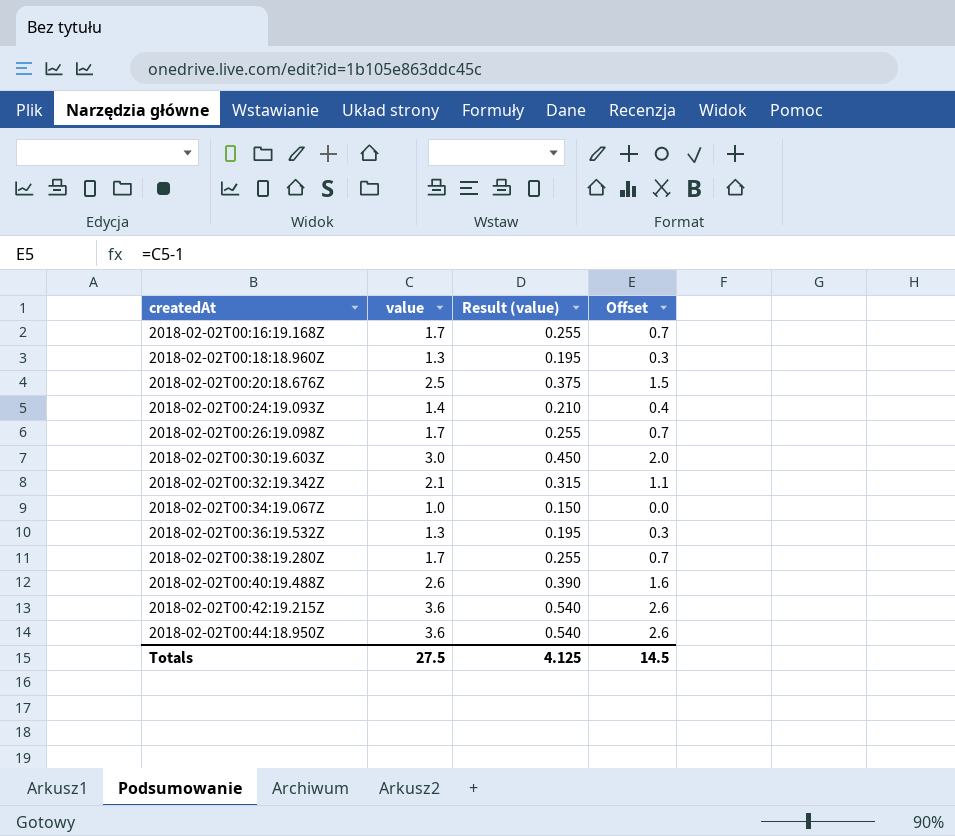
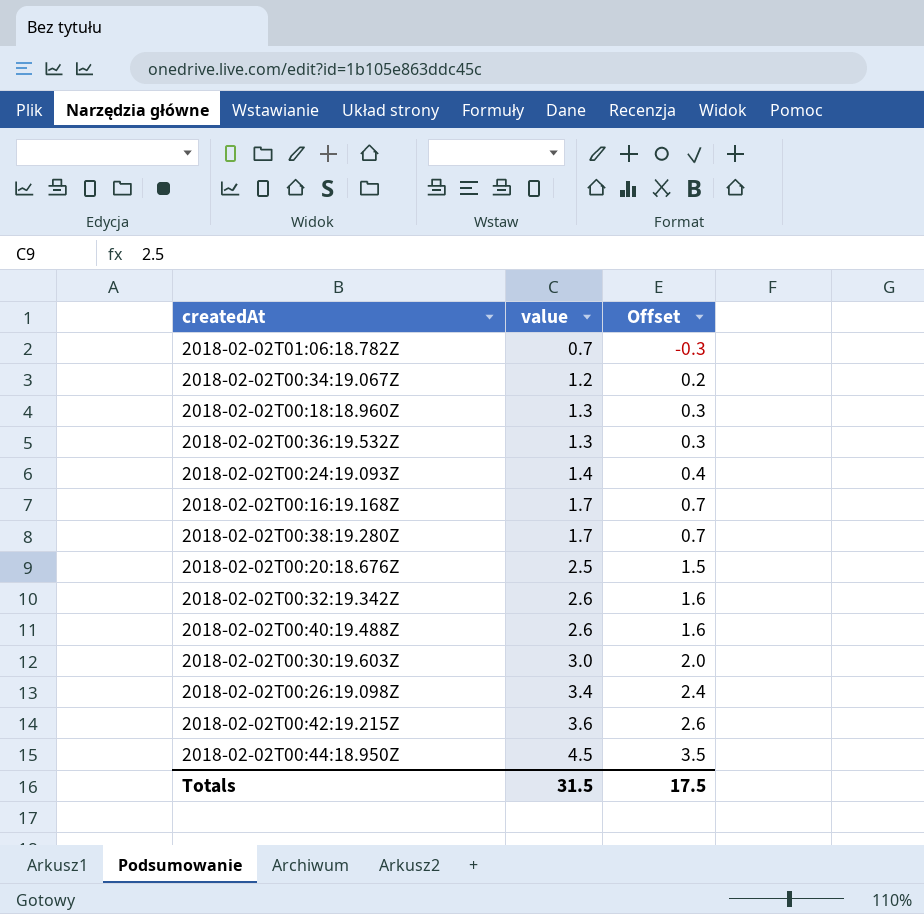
row order: createdAt ascending -> value ascending
column Result (value) | formula: [value] * 0.15 -> none
row 2018-02-02T01:06:18.782Z: none -> 0.7 | -0.3
2018-02-02T00:34:19.067Z | value: 1.0 -> 1.2
2018-02-02T00:34:19.067Z | Offset: 0.0 -> 0.2
2018-02-02T00:32:19.342Z | value: 2.1 -> 2.6
2018-02-02T00:32:19.342Z | Offset: 1.1 -> 1.6
2018-02-02T00:26:19.098Z | value: 1.7 -> 3.4
2018-02-02T00:26:19.098Z | Offset: 0.7 -> 2.4
2018-02-02T00:44:18.950Z | value: 3.6 -> 4.5
2018-02-02T00:44:18.950Z | Offset: 2.6 -> 3.5
Totals | value: 27.5 -> 31.5
Totals | Offset: 14.5 -> 17.5

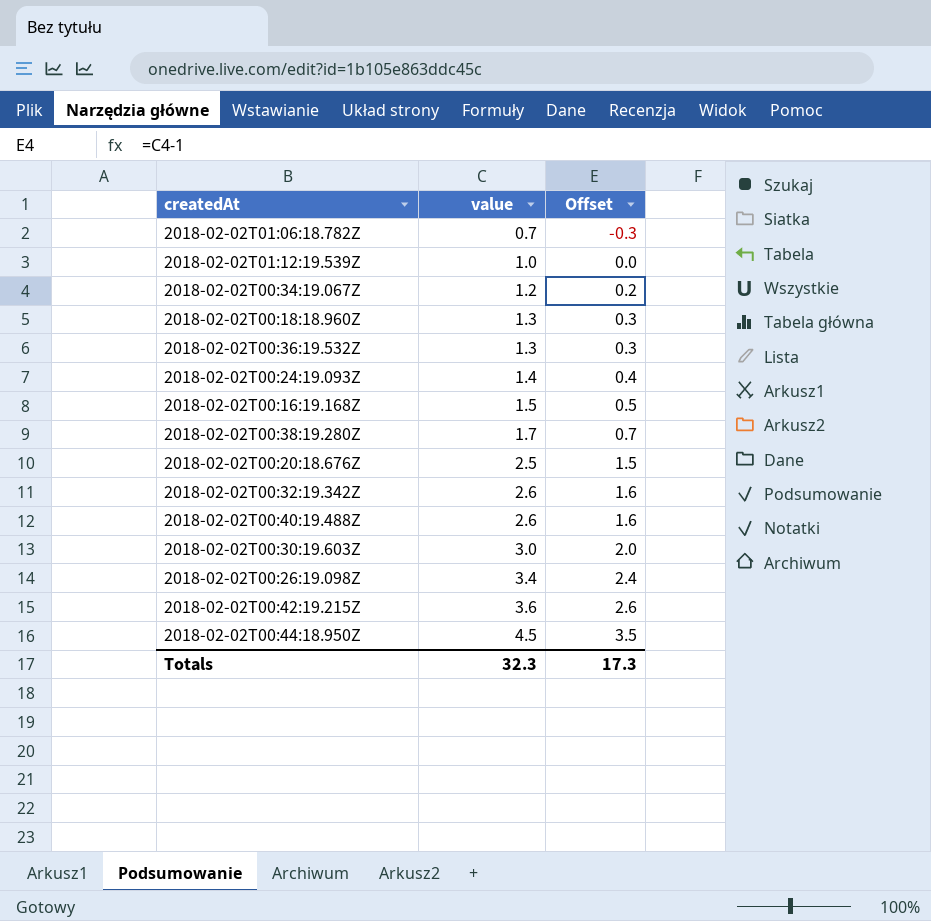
row 2018-02-02T01:12:19.539Z: none -> 1.0 | 0.0
2018-02-02T00:16:19.168Z | value: 1.7 -> 1.5
2018-02-02T00:16:19.168Z | Offset: 0.7 -> 0.5
Totals | value: 31.5 -> 32.3
Totals | Offset: 17.5 -> 17.3

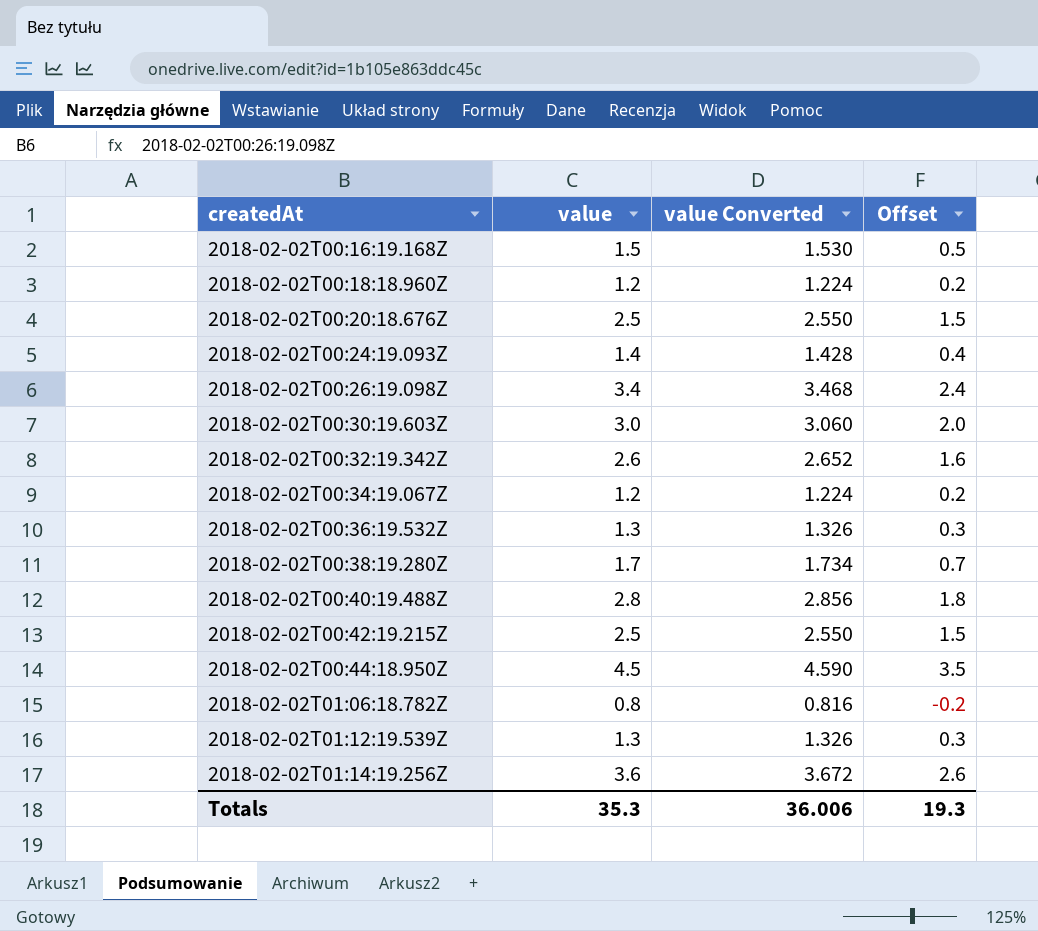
row order: value ascending -> createdAt ascending
column value Converted | formula: none -> [value] * 1.02
2018-02-02T00:18:18.960Z | value: 1.3 -> 1.2
2018-02-02T00:18:18.960Z | Offset: 0.3 -> 0.2
2018-02-02T00:40:19.488Z | value: 2.6 -> 2.8
2018-02-02T00:40:19.488Z | Offset: 1.6 -> 1.8
2018-02-02T00:42:19.215Z | value: 3.6 -> 2.5
2018-02-02T00:42:19.215Z | Offset: 2.6 -> 1.5
2018-02-02T01:06:18.782Z | value: 0.7 -> 0.8
2018-02-02T01:06:18.782Z | Offset: -0.3 -> -0.2
2018-02-02T01:12:19.539Z | value: 1.0 -> 1.3
2018-02-02T01:12:19.539Z | Offset: 0.0 -> 0.3
row 2018-02-02T01:14:19.256Z: none -> 3.6 | 3.672 | 2.6
Totals | value: 32.3 -> 35.3
Totals | Offset: 17.3 -> 19.3

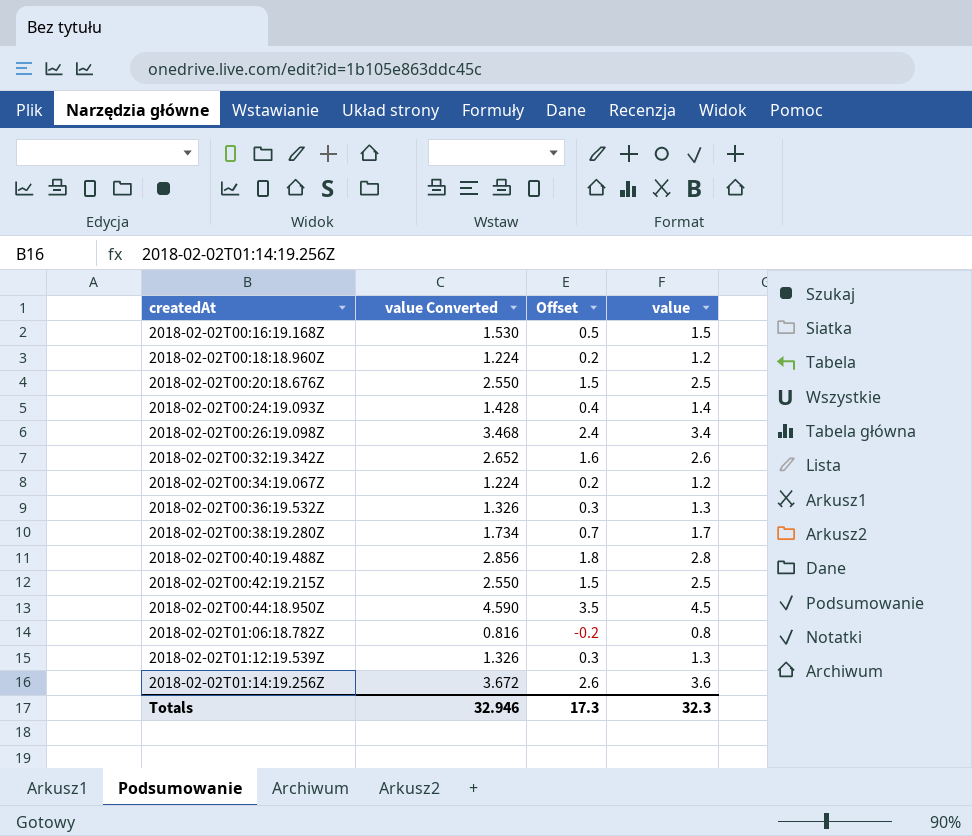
column value | position: 2 -> 4
row 2018-02-02T00:30:19.603Z: 3.0 | 3.060 | 2.0 -> none
Totals | value Converted: 36.006 -> 32.946
Totals | Offset: 19.3 -> 17.3
Totals | value: 35.3 -> 32.3

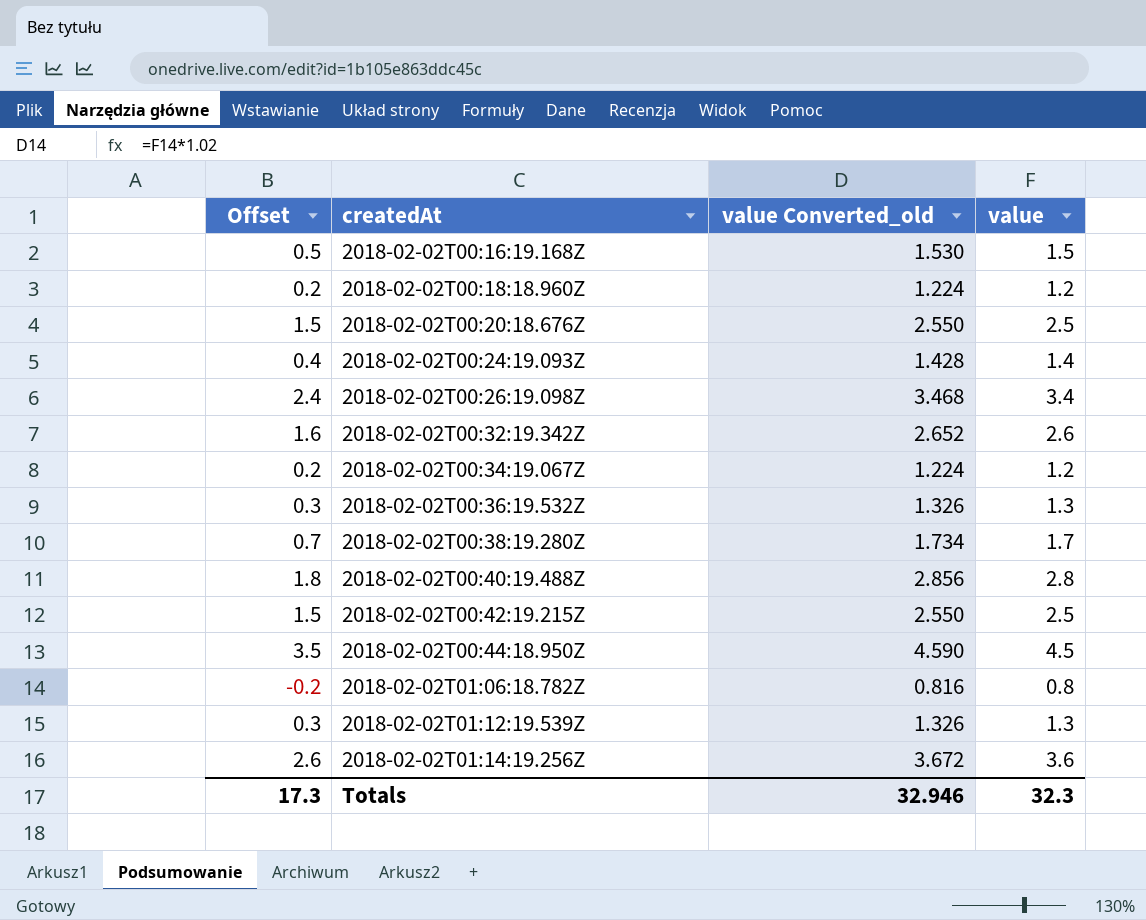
column Offset | position: 3 -> 1
column name: value Converted -> value Converted_old

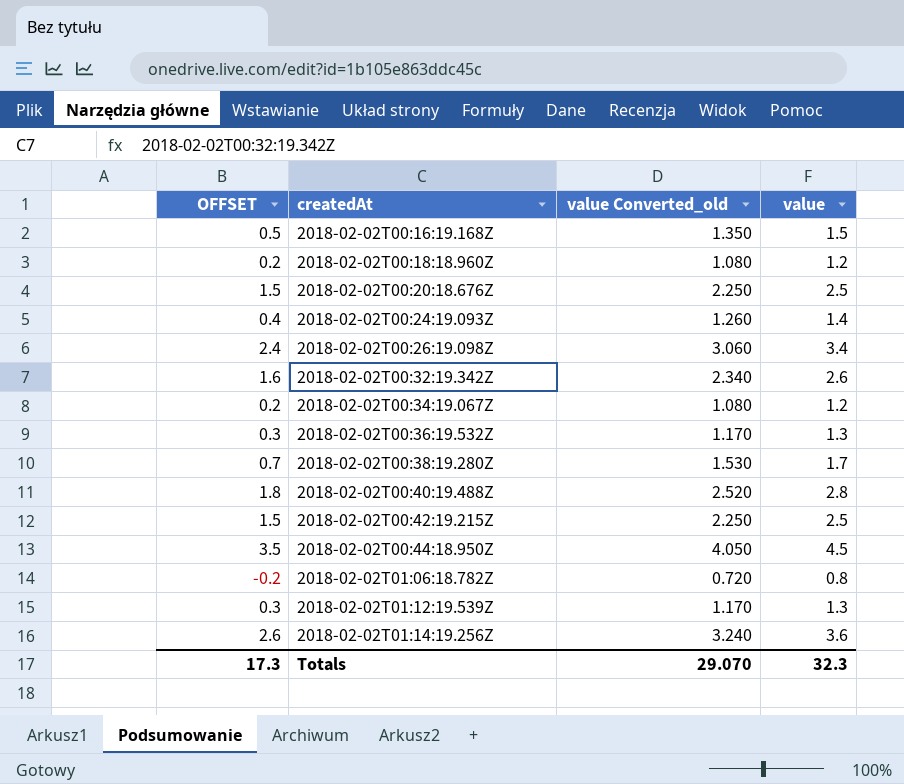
column name: Offset -> OFFSET
column value Converted_old | formula: [value] * 1.02 -> [value] * 0.9
Totals | value Converted_old: 32.946 -> 29.070

